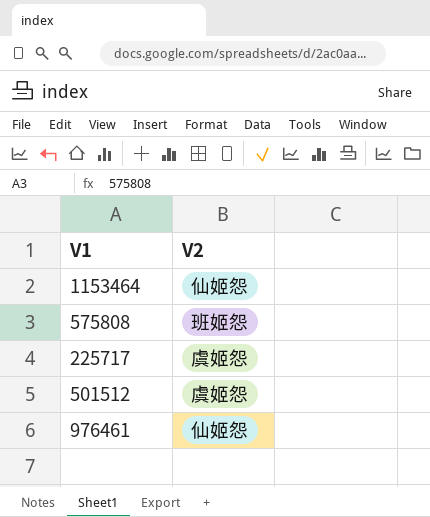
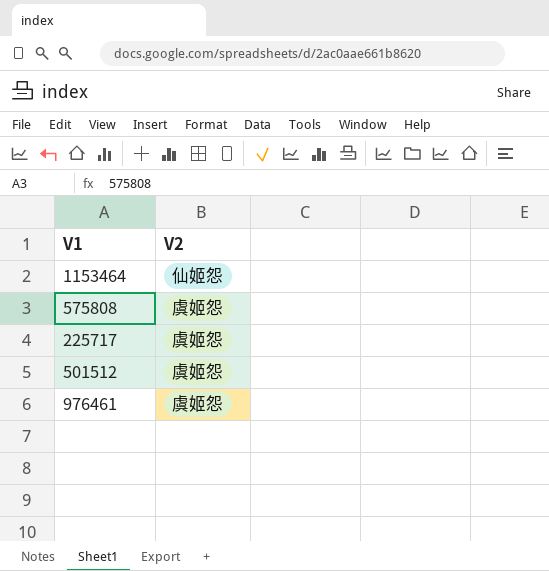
575808 | V2: 班姬怨 -> 虞姬怨
976461 | V2: 仙姬怨 -> 虞姬怨

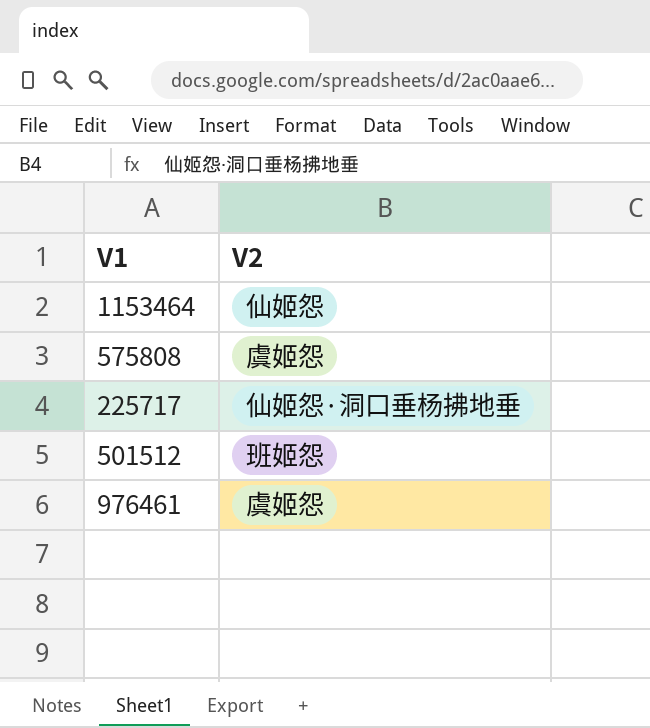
225717 | V2: 虞姬怨 -> 仙姬怨·洞口垂杨拂地垂
501512 | V2: 虞姬怨 -> 班姬怨

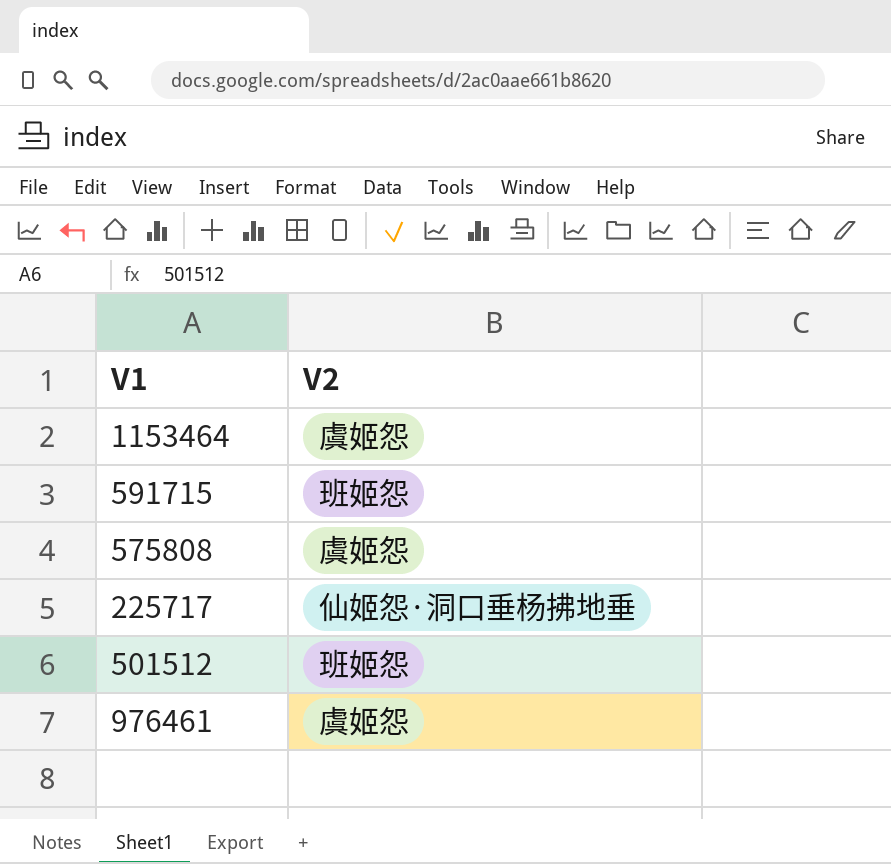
1153464 | V2: 仙姬怨 -> 虞姬怨
row 591715: none -> 班姬怨

